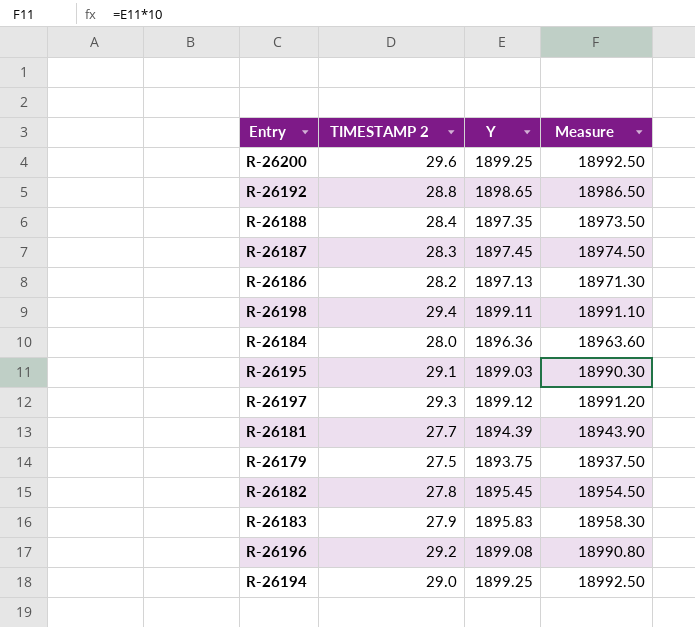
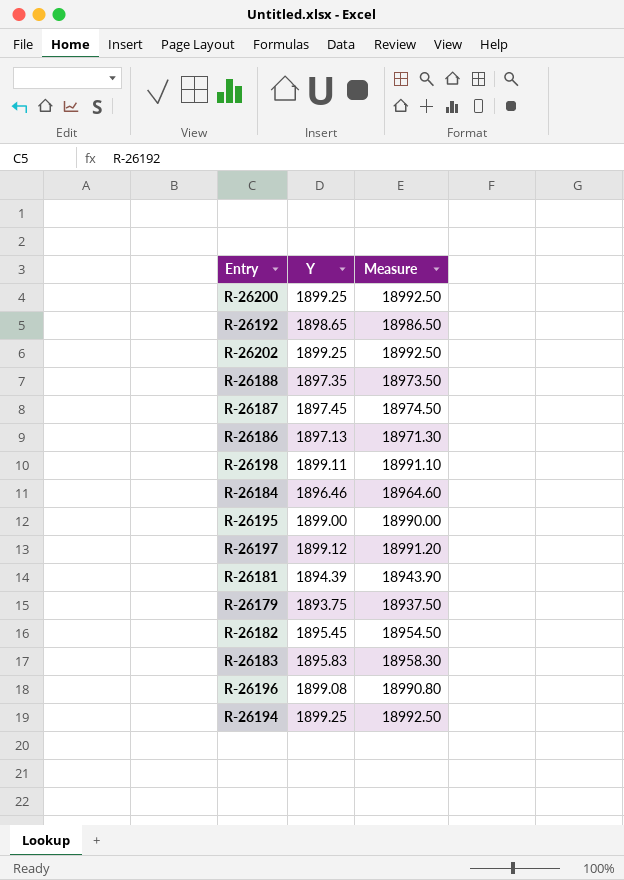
column TIMESTAMP 2 | position: 2 -> none
row R-26202: none -> 1899.25 | 18992.50
R-26184 | Y: 1896.36 -> 1896.46
R-26184 | Measure: 18963.60 -> 18964.60
R-26195 | Y: 1899.03 -> 1899.00
R-26195 | Measure: 18990.30 -> 18990.00

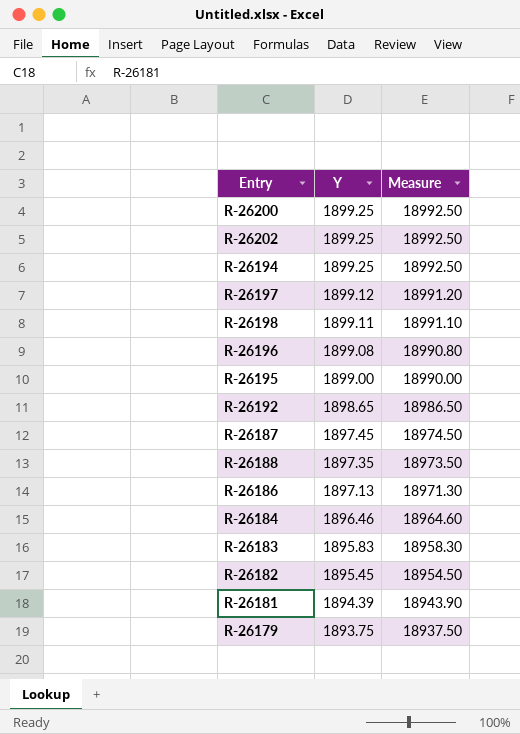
row order: none -> Y descending

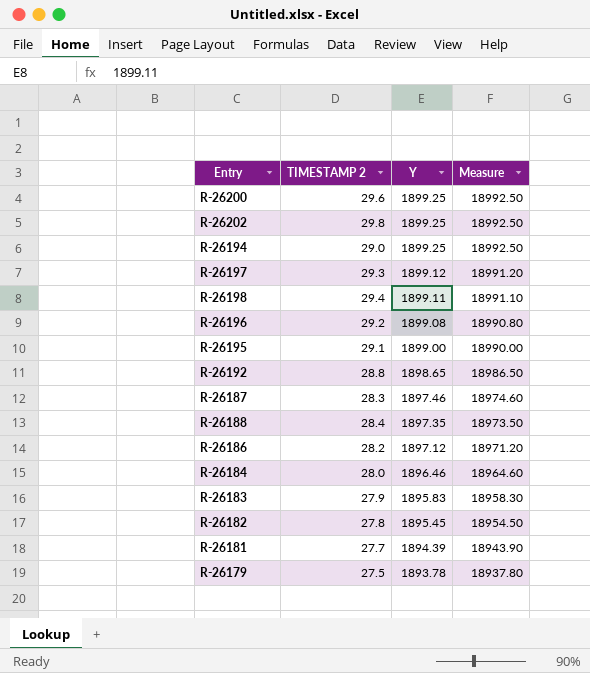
column TIMESTAMP 2 | position: none -> 2
R-26187 | Y: 1897.45 -> 1897.46
R-26187 | Measure: 18974.50 -> 18974.60
R-26186 | Y: 1897.13 -> 1897.12
R-26186 | Measure: 18971.30 -> 18971.20
R-26179 | Y: 1893.75 -> 1893.78
R-26179 | Measure: 18937.50 -> 18937.80

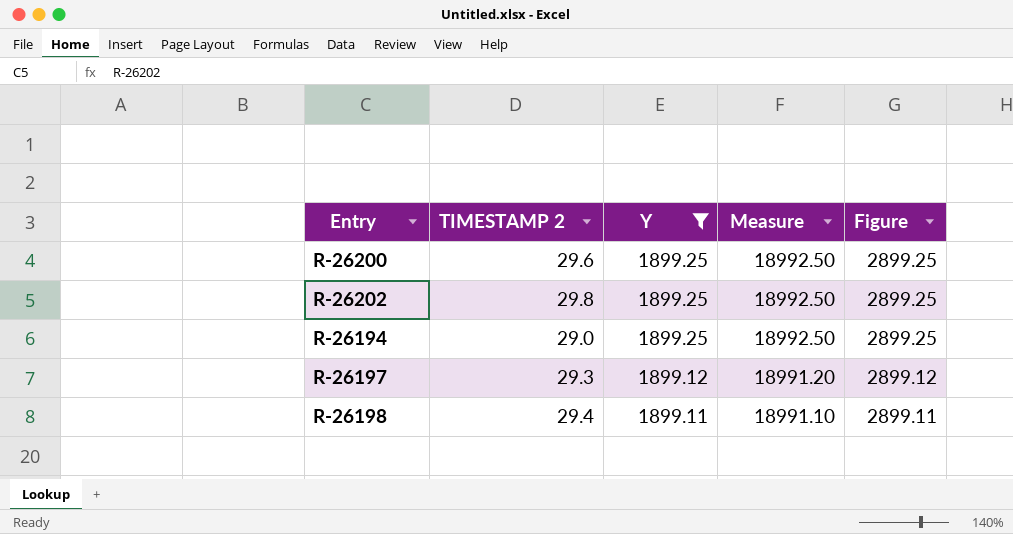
filter: none -> Y >= 1899.11
column Figure | formula: none -> [Y] + 1000

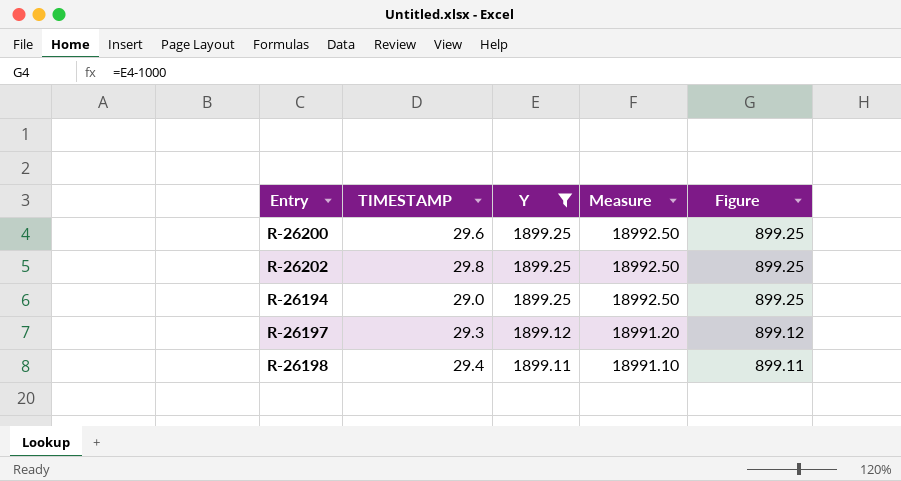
column name: TIMESTAMP 2 -> TIMESTAMP
column Figure | formula: [Y] + 1000 -> [Y] - 1000

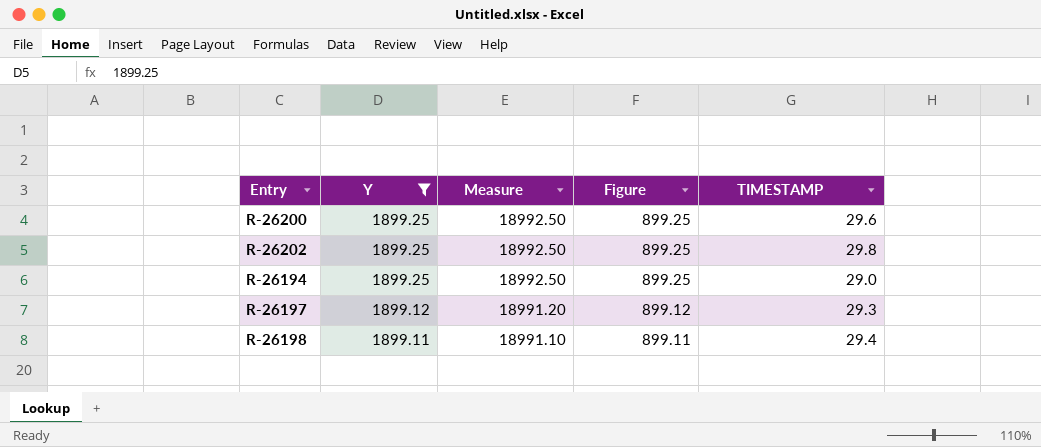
column TIMESTAMP | position: 2 -> 5

